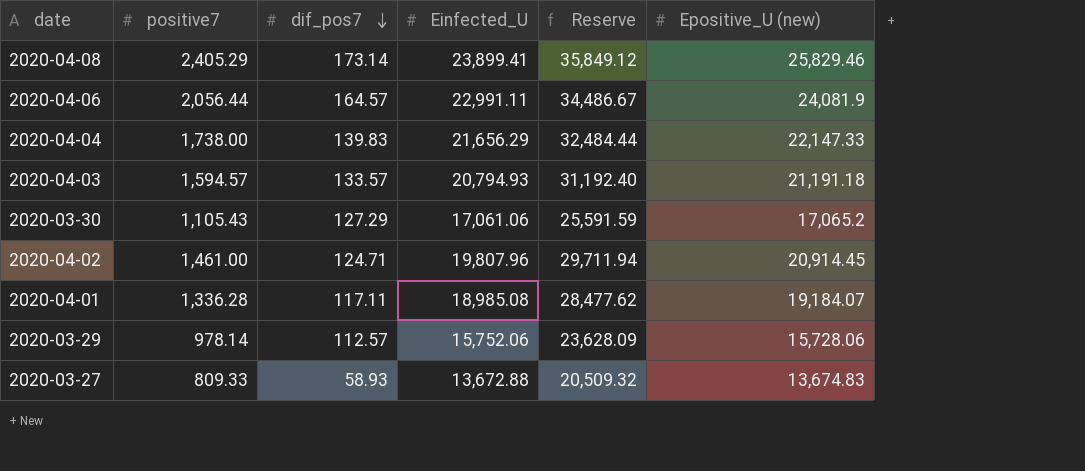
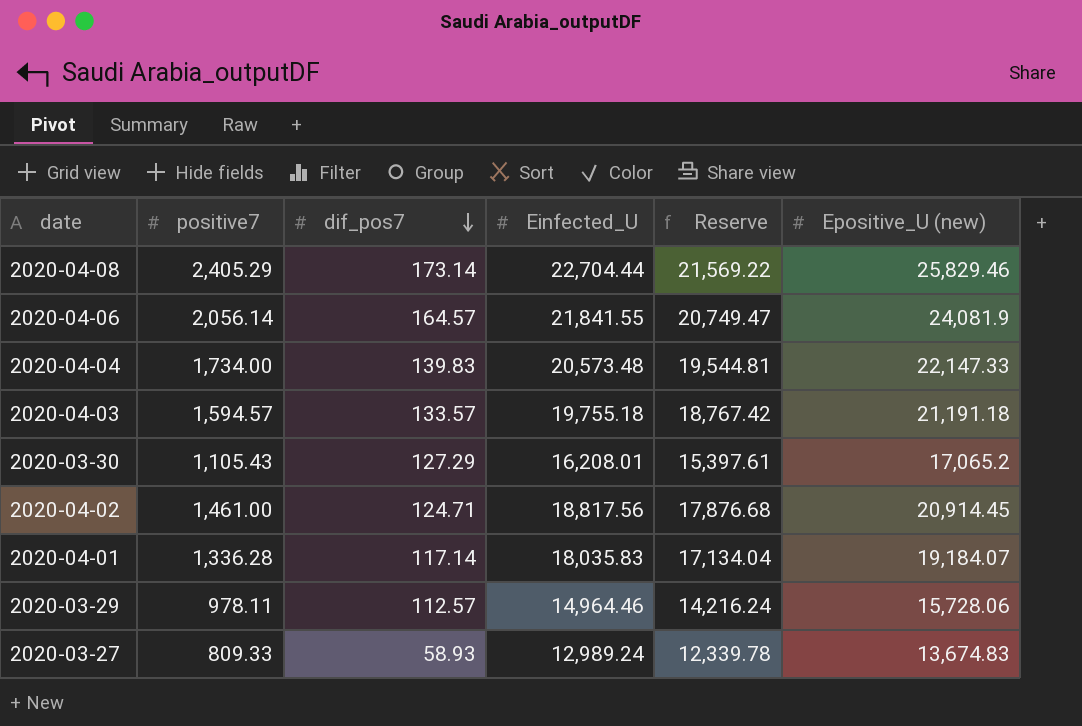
column Reserve | formula: [Einfected_U] * 1.5 -> [Einfected_U] * 0.95
2020-04-08 | Einfected_U: 23,899.41 -> 22,704.44
2020-04-06 | positive7: 2,056.44 -> 2,056.14
2020-04-06 | Einfected_U: 22,991.11 -> 21,841.55
2020-04-04 | positive7: 1,738.00 -> 1,734.00
2020-04-04 | Einfected_U: 21,656.29 -> 20,573.48
2020-04-03 | Einfected_U: 20,794.93 -> 19,755.18
2020-03-30 | Einfected_U: 17,061.06 -> 16,208.01
2020-04-02 | Einfected_U: 19,807.96 -> 18,817.56
2020-04-01 | dif_pos7: 117.11 -> 117.14
2020-04-01 | Einfected_U: 18,985.08 -> 18,035.83
2020-03-29 | positive7: 978.14 -> 978.11
2020-03-29 | Einfected_U: 15,752.06 -> 14,964.46
2020-03-27 | Einfected_U: 13,672.88 -> 12,989.24

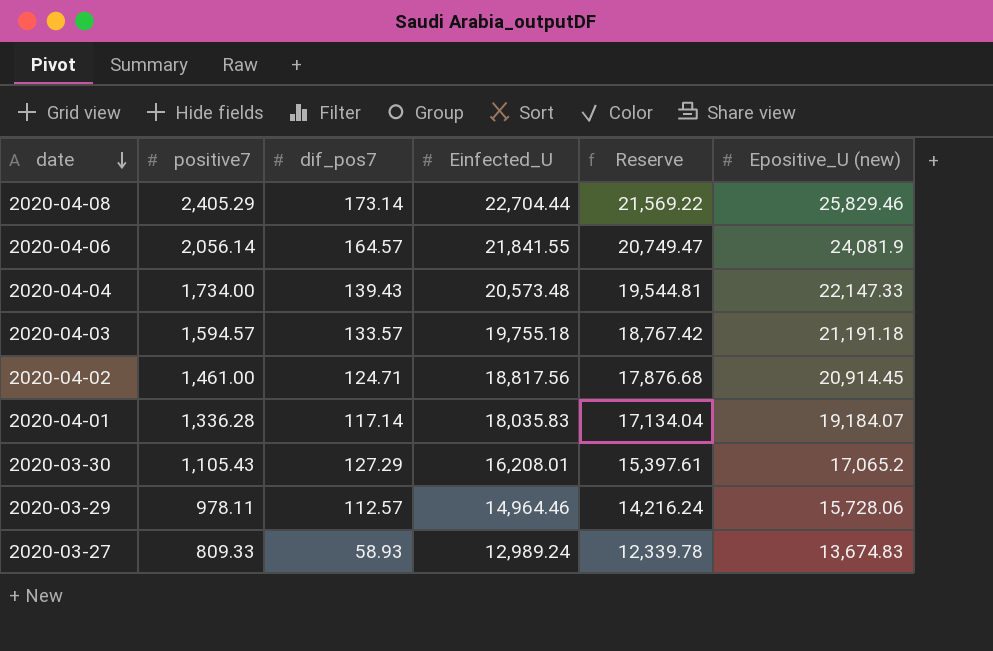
row order: dif_pos7 descending -> date descending
2020-04-04 | dif_pos7: 139.83 -> 139.43

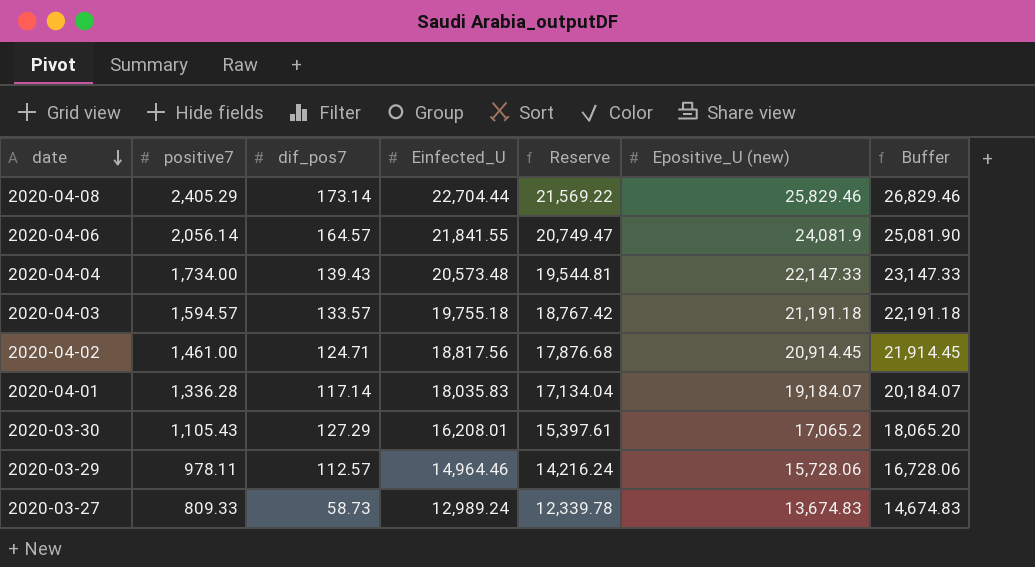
column Buffer | formula: none -> [Epositive_U (new)] + 1000
2020-03-27 | dif_pos7: 58.93 -> 58.73

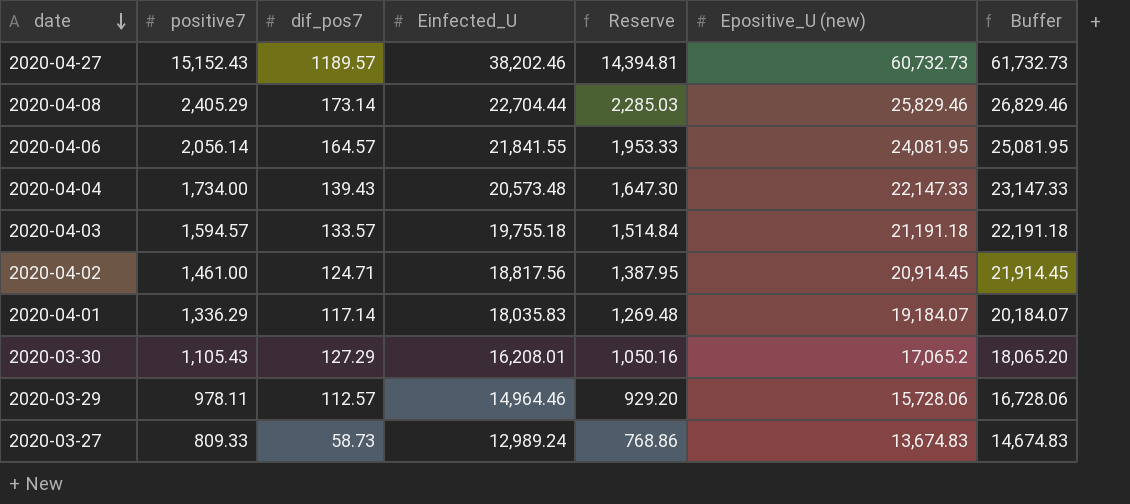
column Reserve | formula: [Einfected_U] * 0.95 -> [positive7] * 0.95
row 2020-04-27: none -> 15,152.43 | 1189.57 | 38,202.46 | 14,394.81 | 60,732.73 | 61,732.73
2020-04-06 | Epositive_U (new): 24,081.9 -> 24,081.95
2020-04-06 | Buffer: 25,081.90 -> 25,081.95
2020-04-01 | positive7: 1,336.28 -> 1,336.29

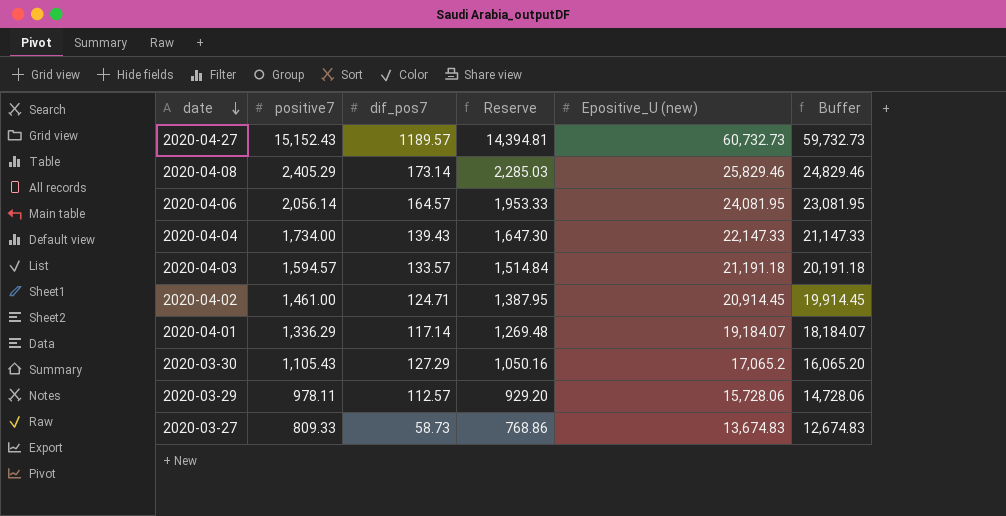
column Einfected_U | position: 4 -> none
column Buffer | formula: [Epositive_U (new)] + 1000 -> [Epositive_U (new)] - 1000

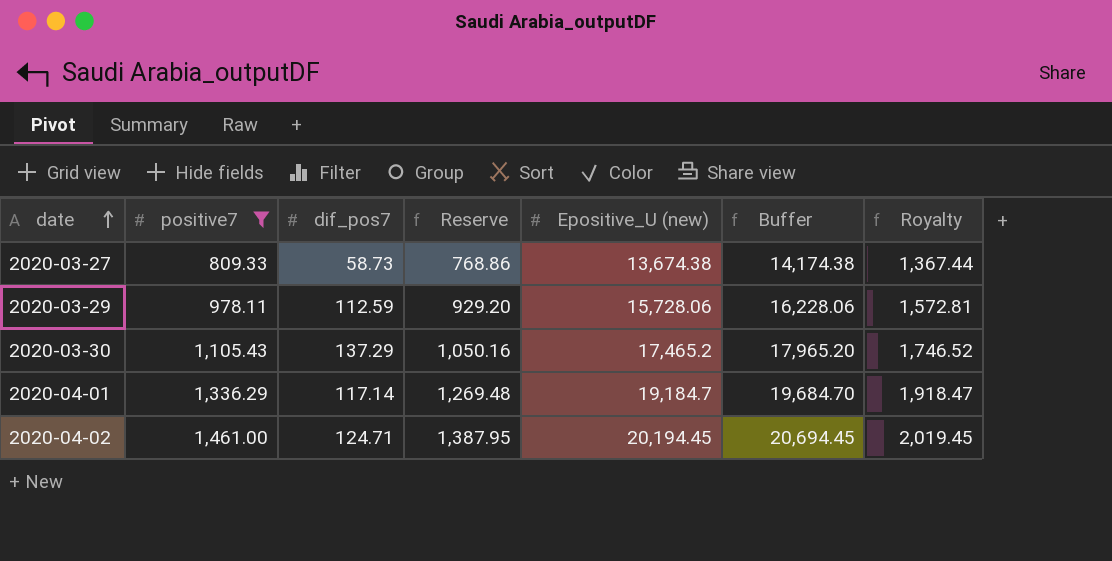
filter: none -> positive7 <= 1,461.00
row order: date descending -> date ascending
column Buffer | formula: [Epositive_U (new)] - 1000 -> [Epositive_U (new)] + 500
column Royalty | formula: none -> [Epositive_U (new)] * 0.1
2020-03-27 | Epositive_U (new): 13,674.83 -> 13,674.38
2020-03-29 | dif_pos7: 112.57 -> 112.59
2020-03-30 | dif_pos7: 127.29 -> 137.29
2020-03-30 | Epositive_U (new): 17,065.2 -> 17,465.2
2020-04-01 | Epositive_U (new): 19,184.07 -> 19,184.7
2020-04-02 | Epositive_U (new): 20,914.45 -> 20,194.45

